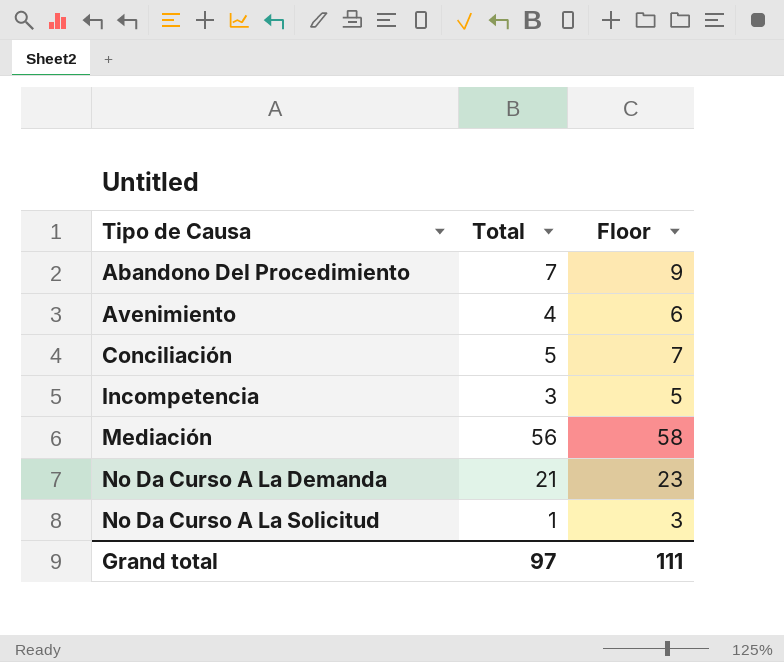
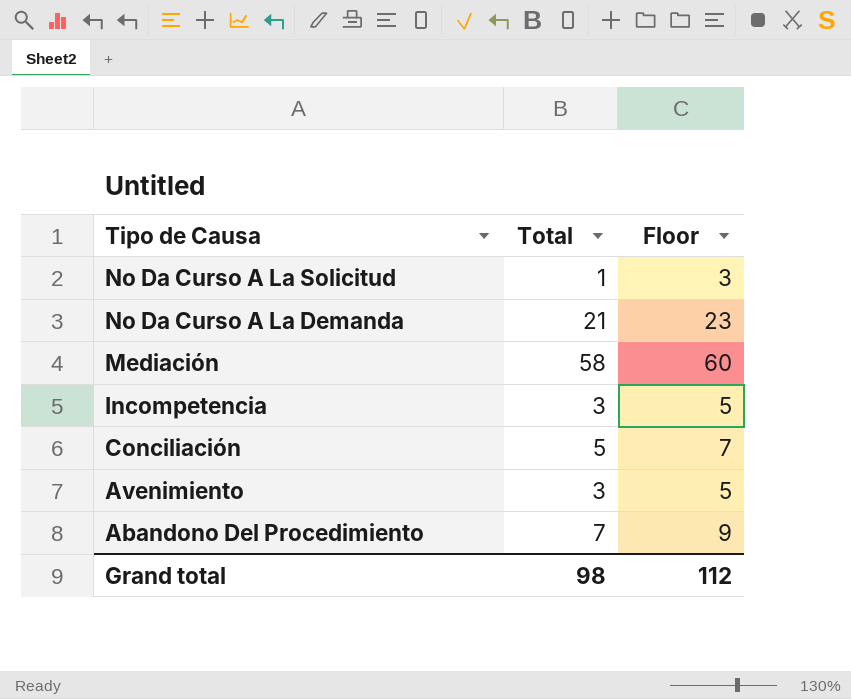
row order: Tipo de Causa ascending -> Tipo de Causa descending
Mediación | Total: 56 -> 58
Mediación | Floor: 58 -> 60
Avenimiento | Total: 4 -> 3
Avenimiento | Floor: 6 -> 5
Grand total | Total: 97 -> 98
Grand total | Floor: 111 -> 112

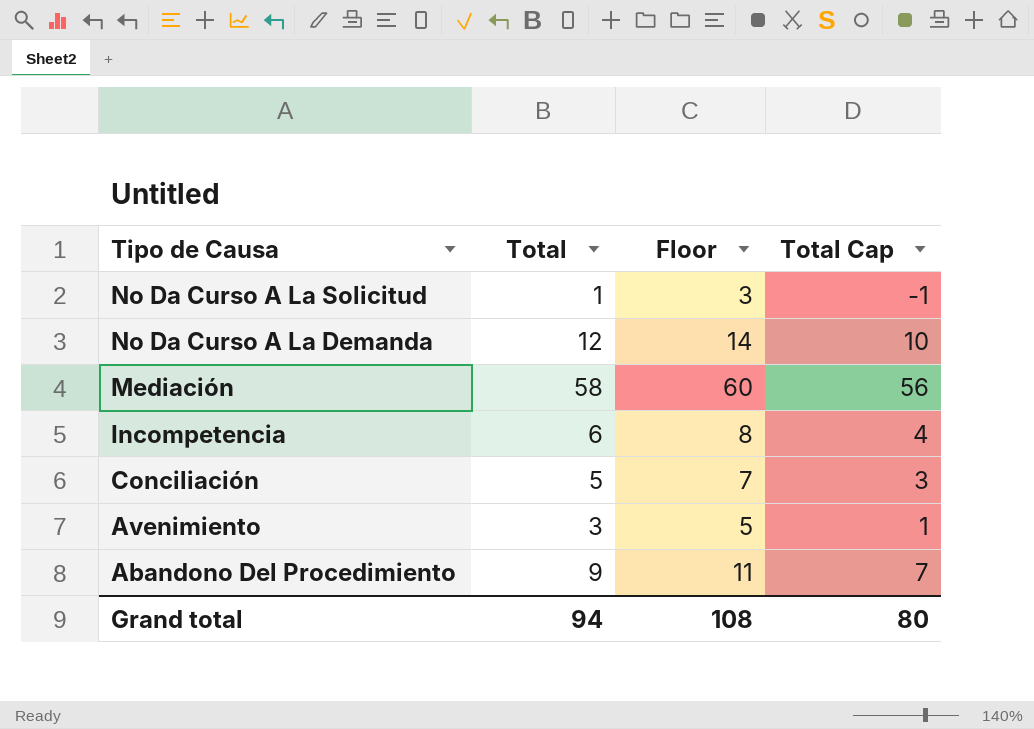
column Total Cap | formula: none -> [Total] - 2
No Da Curso A La Demanda | Total: 21 -> 12
No Da Curso A La Demanda | Floor: 23 -> 14
Incompetencia | Total: 3 -> 6
Incompetencia | Floor: 5 -> 8
Abandono Del Procedimiento | Total: 7 -> 9
Abandono Del Procedimiento | Floor: 9 -> 11
Grand total | Total: 98 -> 94
Grand total | Floor: 112 -> 108

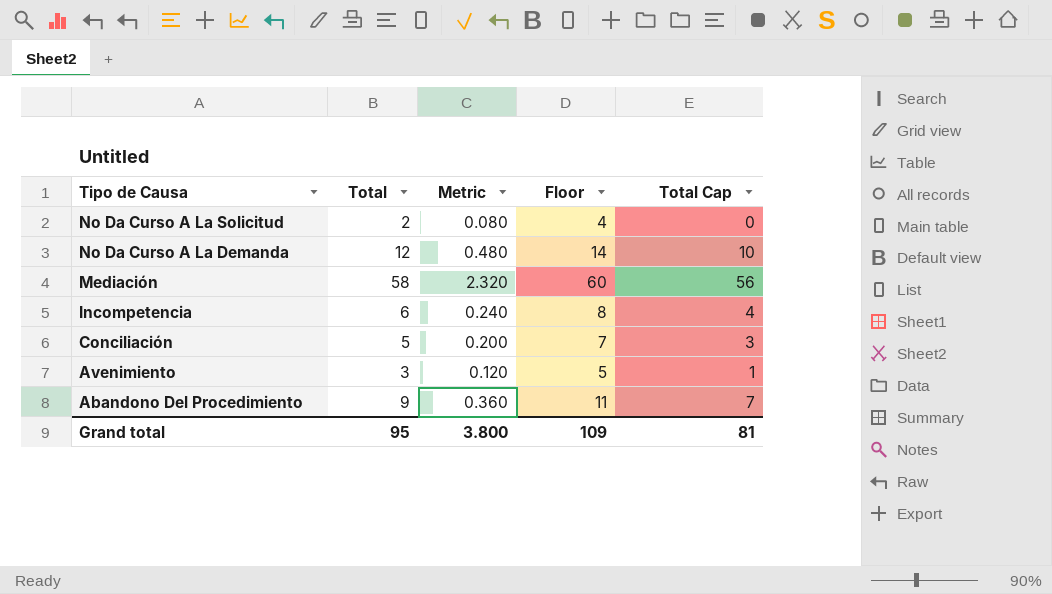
column Metric | formula: none -> [Total] * 0.04
No Da Curso A La Solicitud | Total: 1 -> 2
No Da Curso A La Solicitud | Floor: 3 -> 4
No Da Curso A La Solicitud | Total Cap: -1 -> 0
Grand total | Total: 94 -> 95
Grand total | Floor: 108 -> 109
Grand total | Total Cap: 80 -> 81

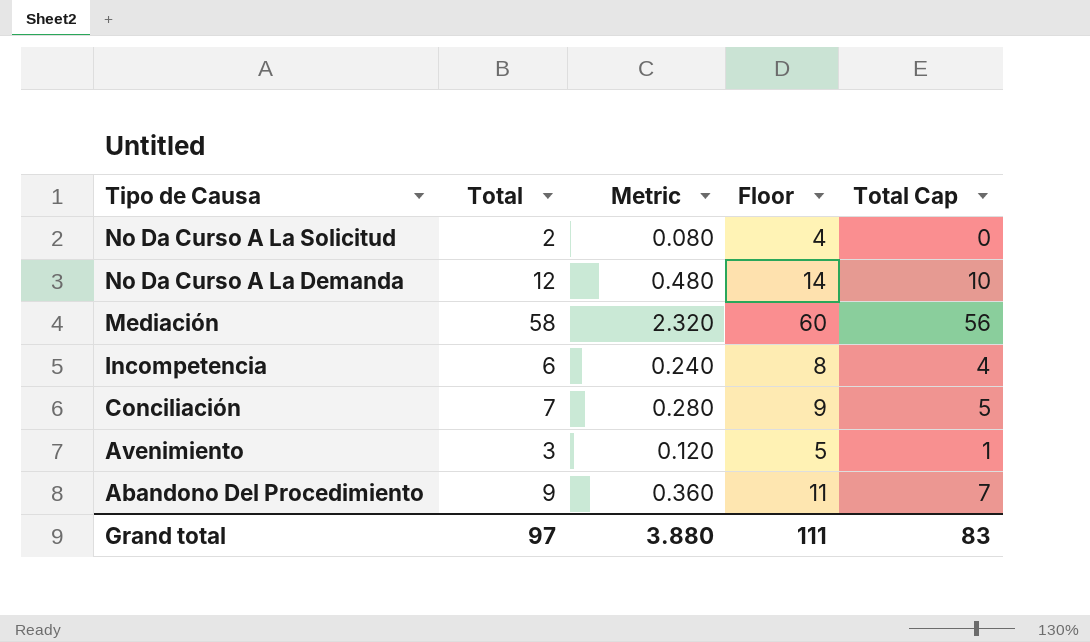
Conciliación | Total: 5 -> 7
Conciliación | Metric: 0.200 -> 0.280
Conciliación | Floor: 7 -> 9
Conciliación | Total Cap: 3 -> 5
Grand total | Total: 95 -> 97
Grand total | Metric: 3.800 -> 3.880
Grand total | Floor: 109 -> 111
Grand total | Total Cap: 81 -> 83

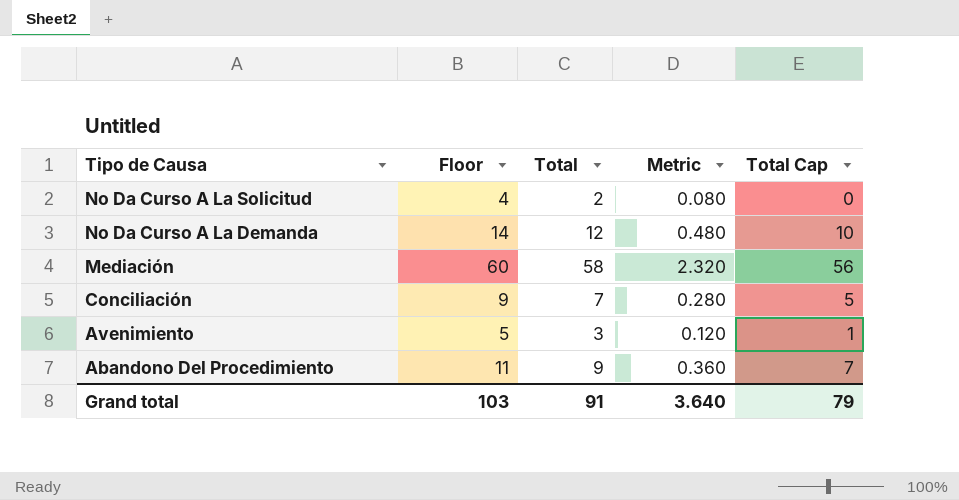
column Floor | position: 4 -> 2
row Incompetencia: 6 | 0.240 | 8 | 4 -> none
Grand total | Floor: 111 -> 103
Grand total | Total: 97 -> 91
Grand total | Metric: 3.880 -> 3.640
Grand total | Total Cap: 83 -> 79

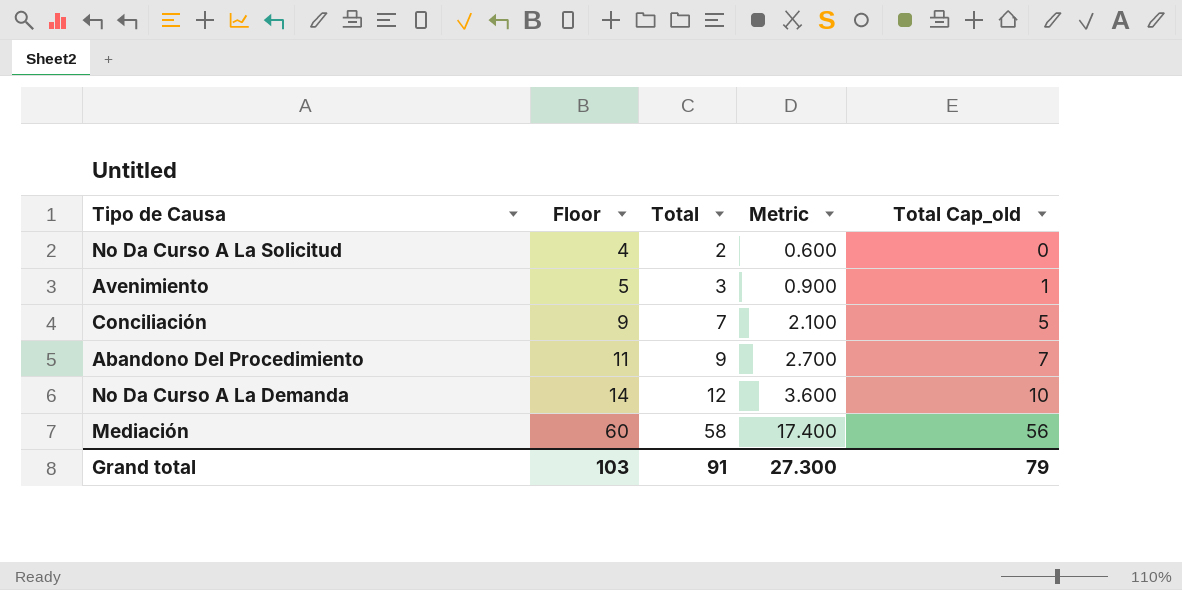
row order: Tipo de Causa descending -> Floor ascending
column Metric | formula: [Total] * 0.04 -> [Total] * 0.3
column name: Total Cap -> Total Cap_old
Grand total | Metric: 3.640 -> 27.300

